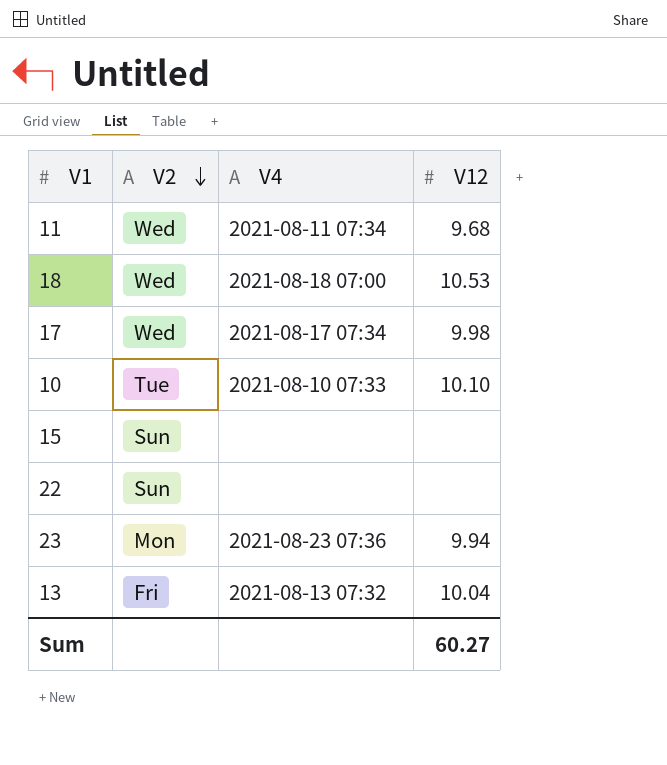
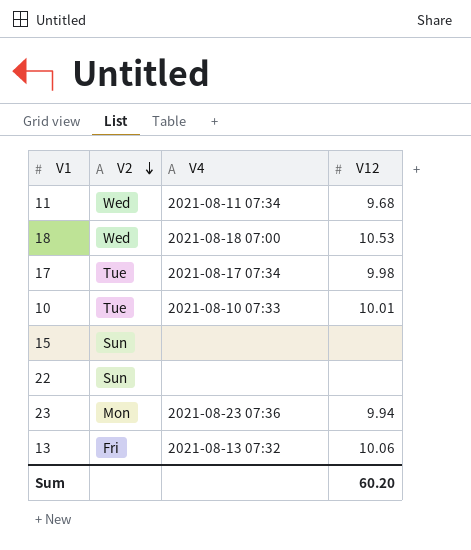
17 | V2: Wed -> Tue
10 | V12: 10.10 -> 10.01
13 | V12: 10.04 -> 10.06
Sum | V12: 60.27 -> 60.20

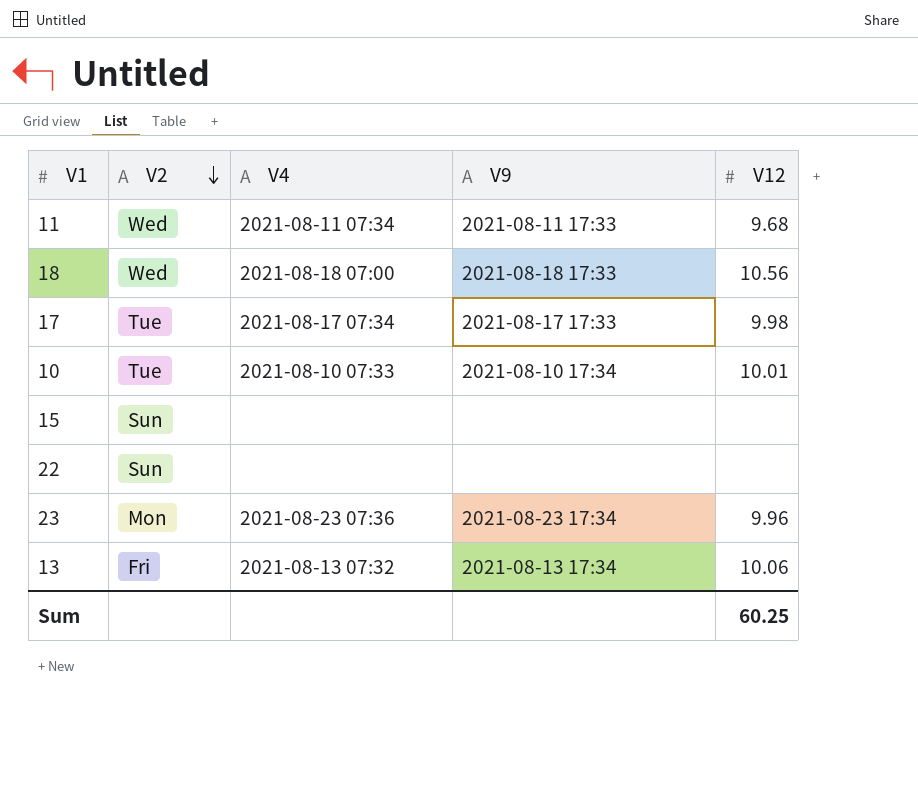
column V9 | position: none -> 4
18 | V12: 10.53 -> 10.56
23 | V12: 9.94 -> 9.96
Sum | V12: 60.20 -> 60.25

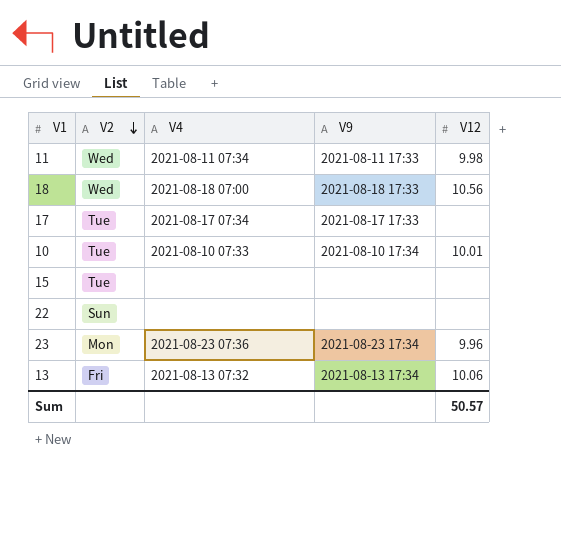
11 | V12: 9.68 -> 9.98
17 | V12: 9.98 -> none
15 | V2: Sun -> Tue
Sum | V12: 60.25 -> 50.57

